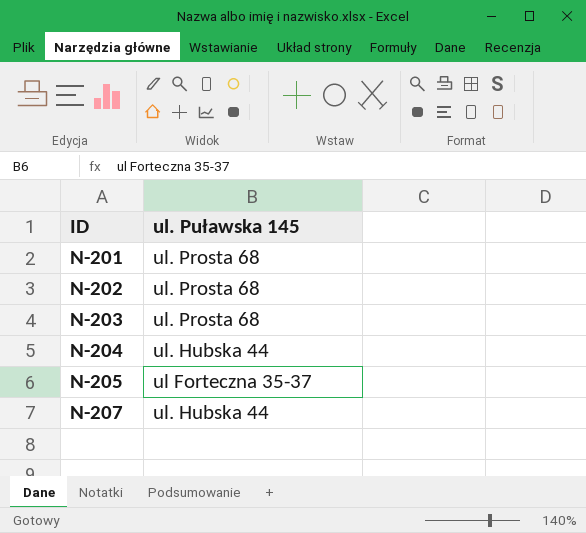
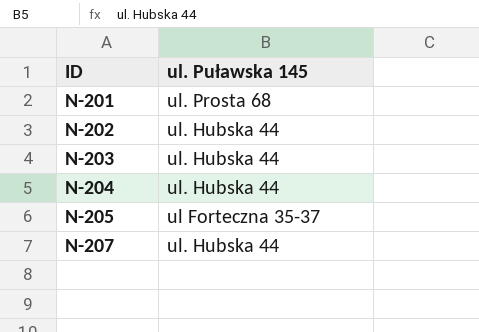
N-202 | ul. Puławska 145: ul. Prosta 68 -> ul. Hubska 44
N-203 | ul. Puławska 145: ul. Prosta 68 -> ul. Hubska 44

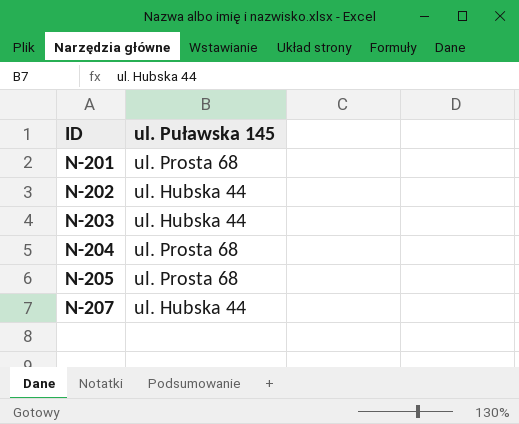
N-204 | ul. Puławska 145: ul. Hubska 44 -> ul. Prosta 68
N-205 | ul. Puławska 145: ul Forteczna 35-37 -> ul. Prosta 68

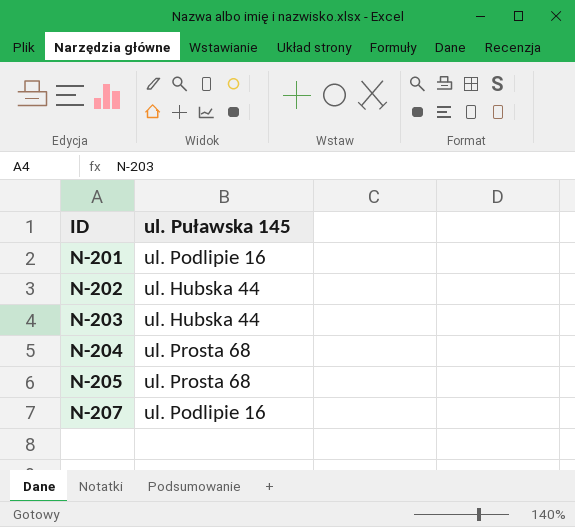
N-201 | ul. Puławska 145: ul. Prosta 68 -> ul. Podlipie 16
N-207 | ul. Puławska 145: ul. Hubska 44 -> ul. Podlipie 16

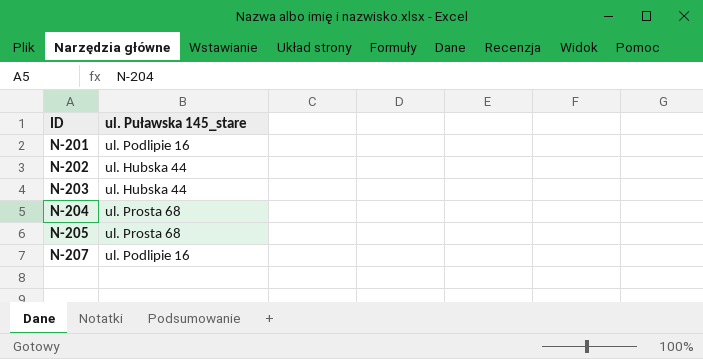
column name: ul. Puławska 145 -> ul. Puławska 145_stare

